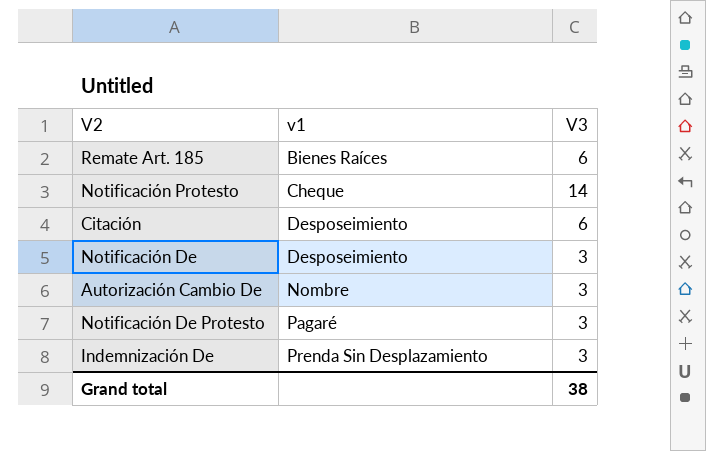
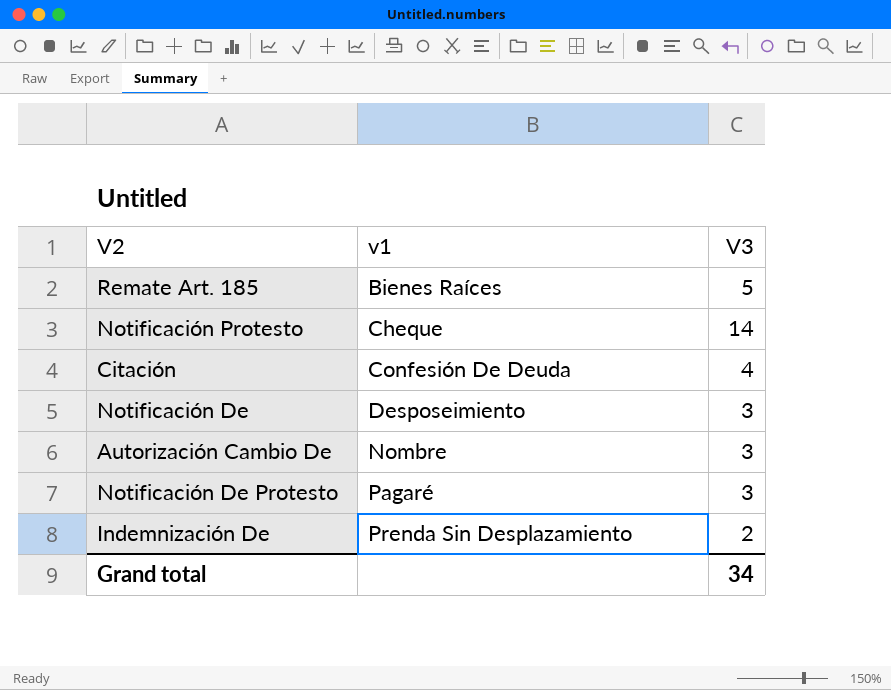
Remate Art. 185 | V3: 6 -> 5
Citación | v1: Desposeimiento -> Confesión De Deuda
Citación | V3: 6 -> 4
Indemnización De | V3: 3 -> 2
Grand total | V3: 38 -> 34

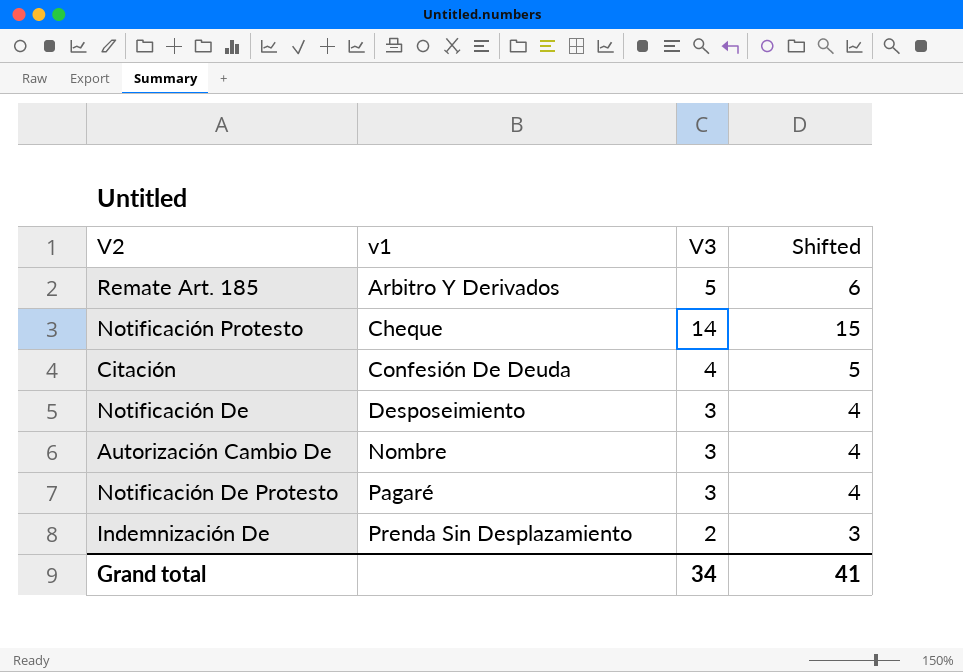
column Shifted | formula: none -> [V3] + 1
Remate Art. 185 | v1: Bienes Raíces -> Arbitro Y Derivados

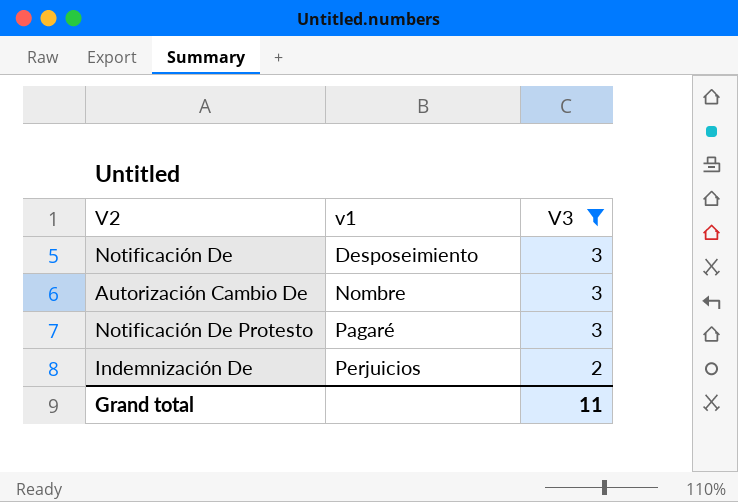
filter: none -> V3 <= 3
column Shifted | formula: [V3] + 1 -> none
Indemnización De | v1: Prenda Sin Desplazamiento -> Perjuicios
Grand total | V3: 34 -> 11

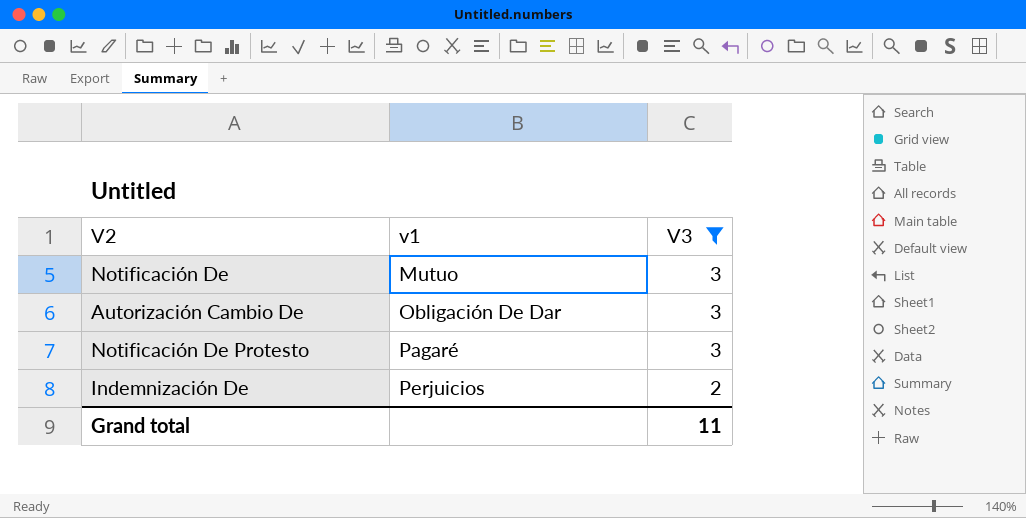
Notificación De | v1: Desposeimiento -> Mutuo
Autorización Cambio De | v1: Nombre -> Obligación De Dar

